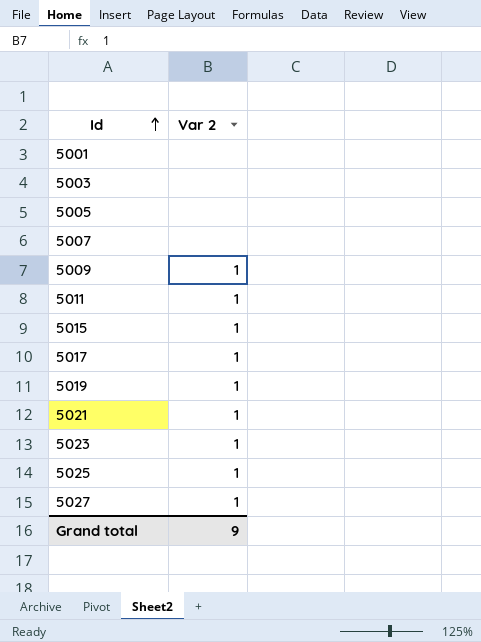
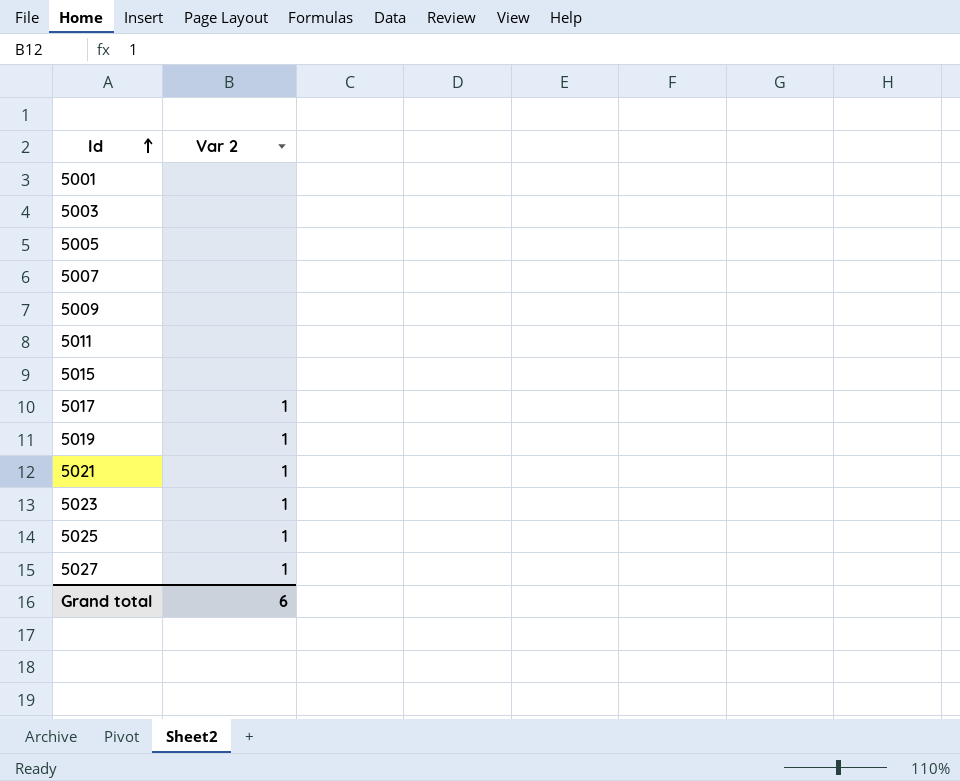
5009 | Var 2: 1 -> none
5011 | Var 2: 1 -> none
5015 | Var 2: 1 -> none
Grand total | Var 2: 9 -> 6

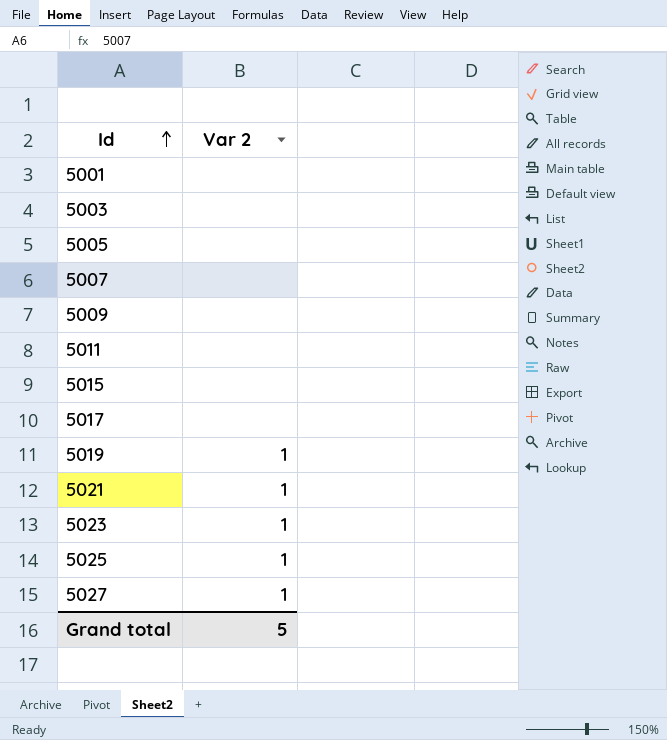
5017 | Var 2: 1 -> none
Grand total | Var 2: 6 -> 5

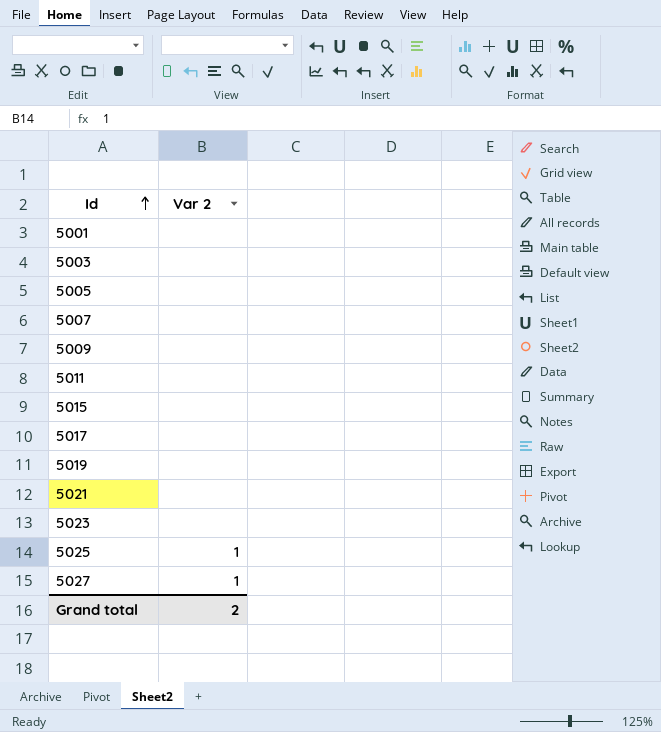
5019 | Var 2: 1 -> none
5021 | Var 2: 1 -> none
5023 | Var 2: 1 -> none
Grand total | Var 2: 5 -> 2

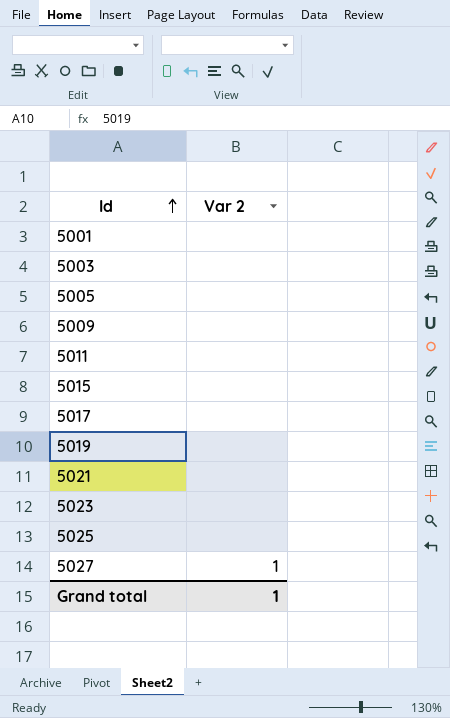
row 5007: none -> none
5025 | Var 2: 1 -> none
Grand total | Var 2: 2 -> 1

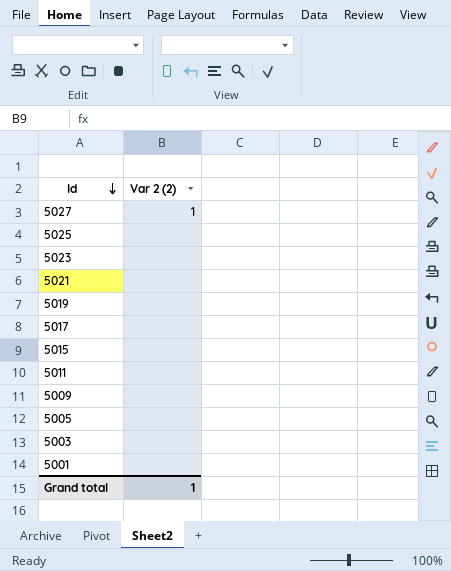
row order: Id ascending -> Id descending
column name: Var 2 -> Var 2 (2)

